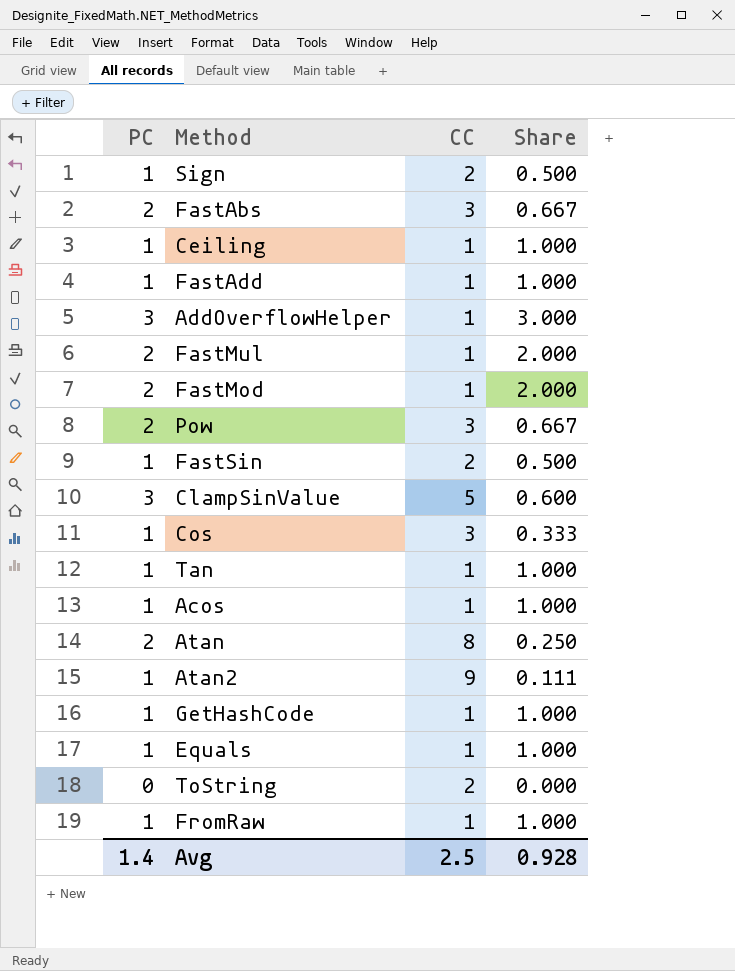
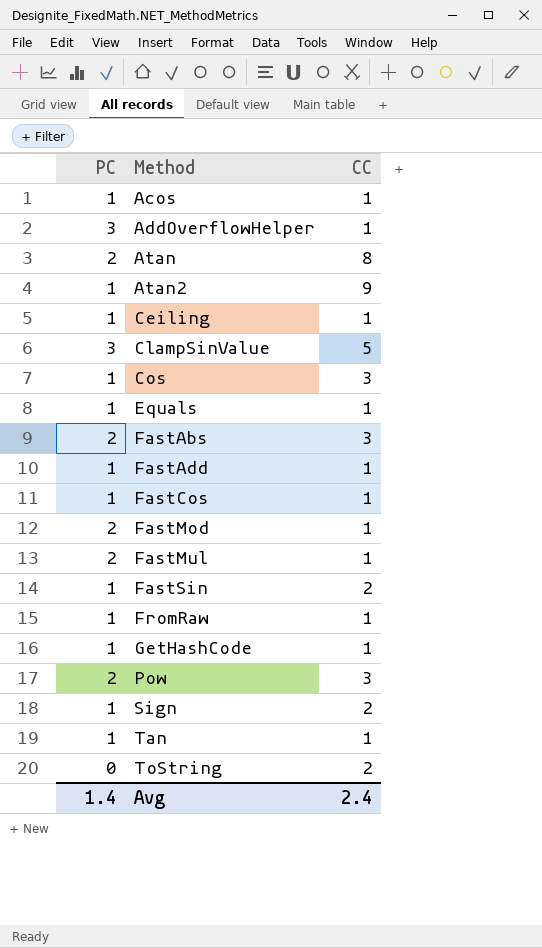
row order: none -> Method ascending
column Share | formula: [PC] / [CC] -> none
row FastCos: none -> 1 | 1
Avg | CC: 2.5 -> 2.4

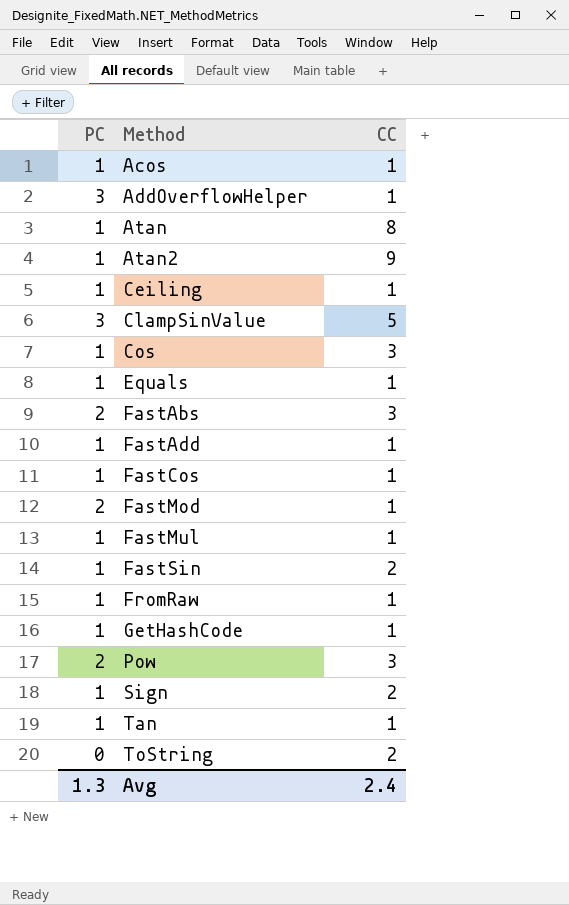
Atan | PC: 2 -> 1
FastMul | PC: 2 -> 1
Avg | PC: 1.4 -> 1.3

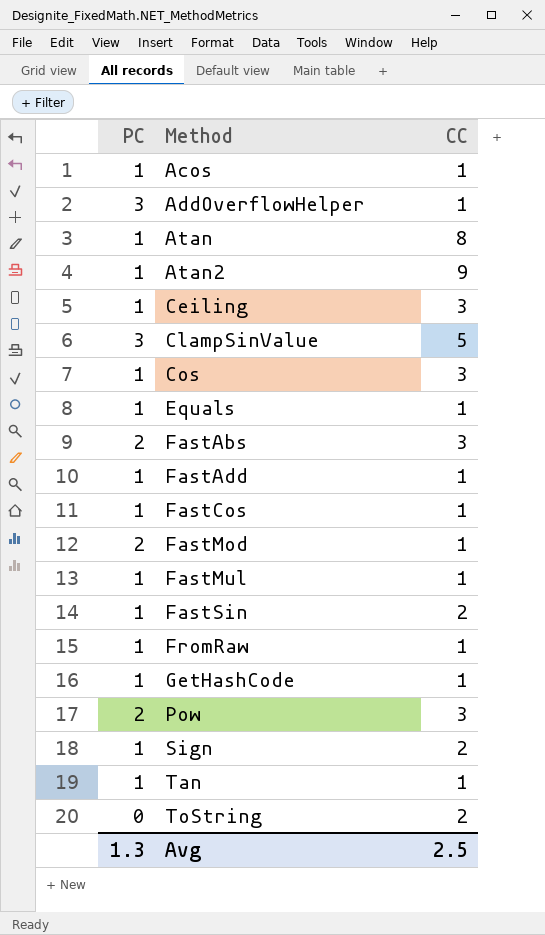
Ceiling | CC: 1 -> 3
Avg | CC: 2.4 -> 2.5

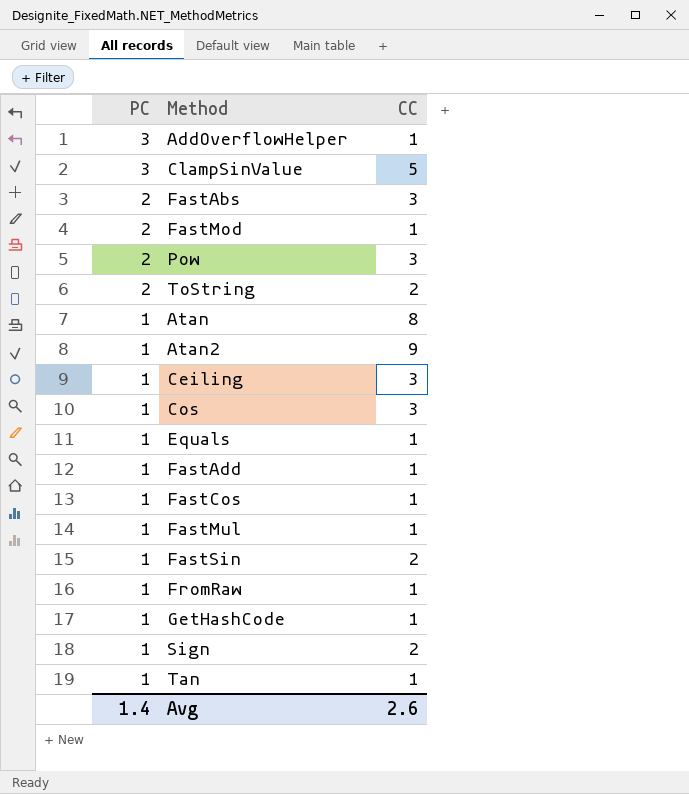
row order: Method ascending -> PC descending
row Acos: 1 | 1 -> none
ToString | PC: 0 -> 2
Avg | PC: 1.3 -> 1.4
Avg | CC: 2.5 -> 2.6

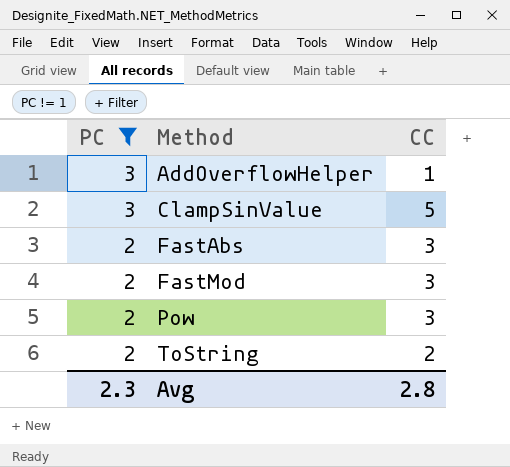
filter: none -> PC != 1
FastMod | CC: 1 -> 3
Avg | PC: 1.4 -> 2.3
Avg | CC: 2.6 -> 2.8

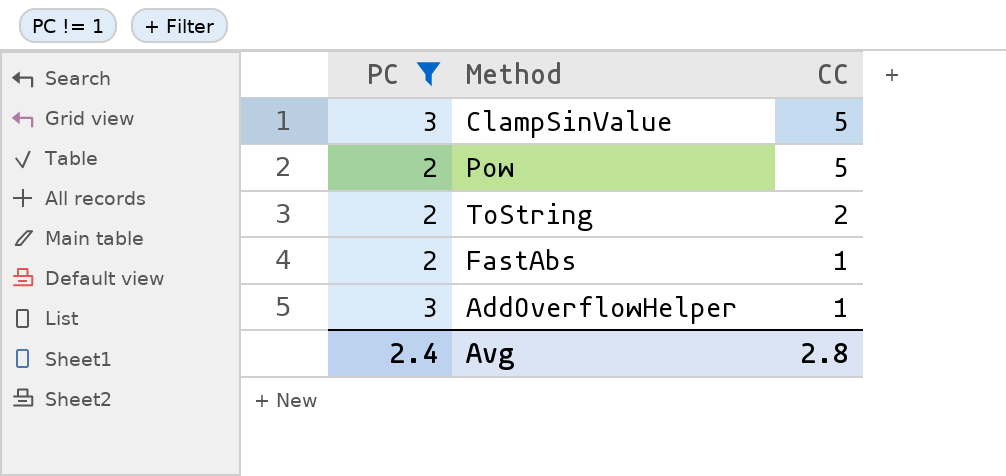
row order: PC descending -> CC descending
row FastMod: 2 | 3 -> none
Pow | CC: 3 -> 5
FastAbs | CC: 3 -> 1
Avg | PC: 2.3 -> 2.4

